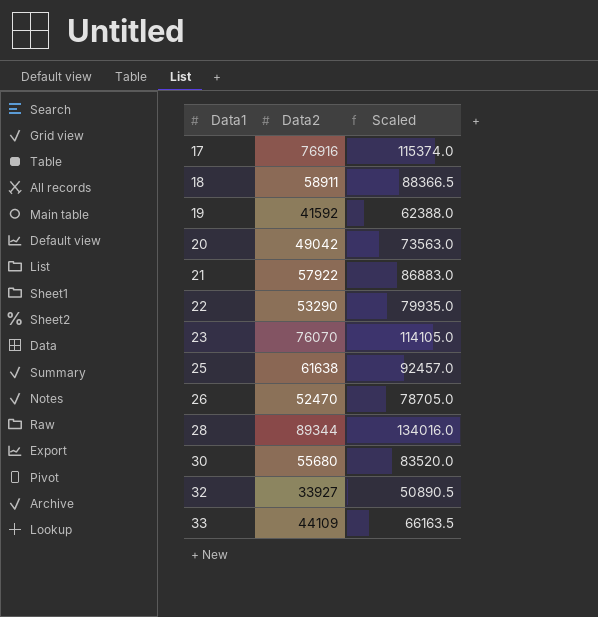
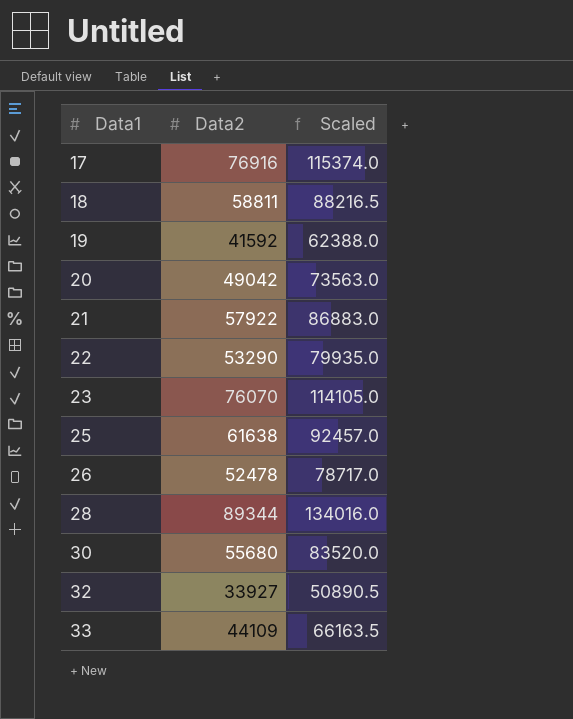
18 | Data2: 58911 -> 58811
18 | Scaled: 88366.5 -> 88216.5
26 | Data2: 52470 -> 52478
26 | Scaled: 78705.0 -> 78717.0

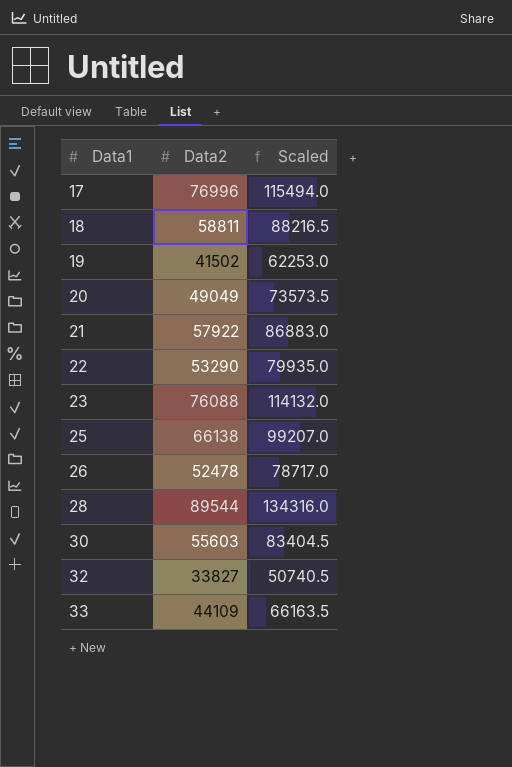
17 | Data2: 76916 -> 76996
17 | Scaled: 115374.0 -> 115494.0
19 | Data2: 41592 -> 41502
19 | Scaled: 62388.0 -> 62253.0
20 | Data2: 49042 -> 49049
20 | Scaled: 73563.0 -> 73573.5
23 | Data2: 76070 -> 76088
23 | Scaled: 114105.0 -> 114132.0
25 | Data2: 61638 -> 66138
25 | Scaled: 92457.0 -> 99207.0
28 | Data2: 89344 -> 89544
28 | Scaled: 134016.0 -> 134316.0
30 | Data2: 55680 -> 55603
30 | Scaled: 83520.0 -> 83404.5
32 | Data2: 33927 -> 33827
32 | Scaled: 50890.5 -> 50740.5

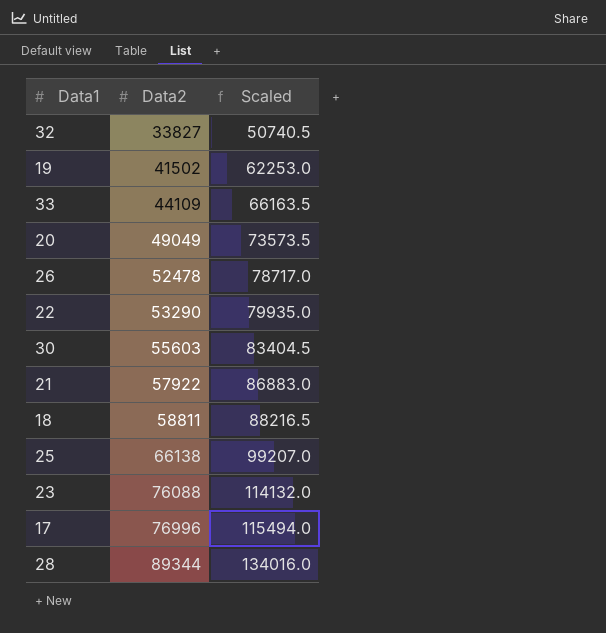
row order: Data1 ascending -> Data2 ascending
28 | Data2: 89544 -> 89344
28 | Scaled: 134316.0 -> 134016.0

